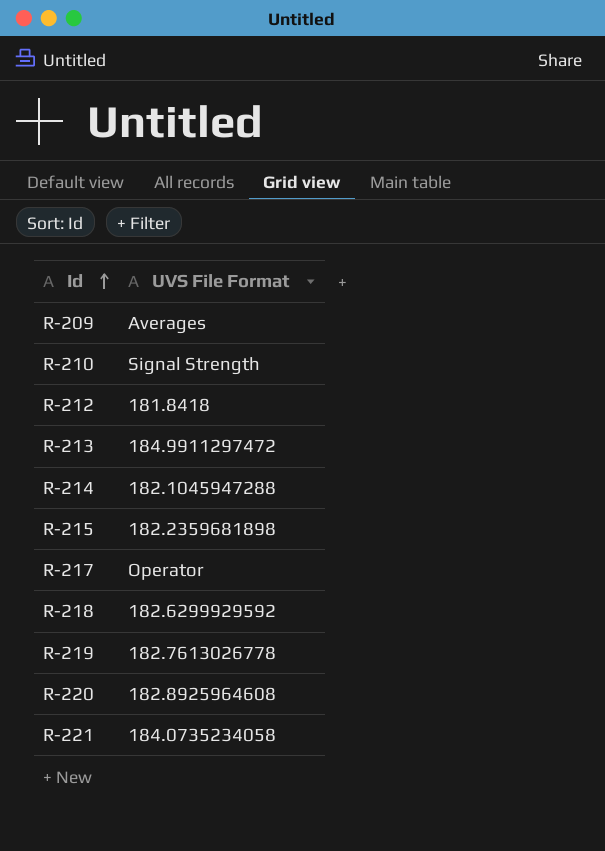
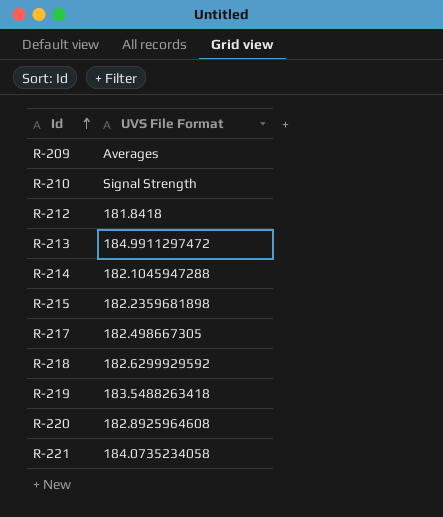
R-217 | UVS File Format: Operator -> 182.498667305
R-219 | UVS File Format: 182.7613026778 -> 183.5488263418

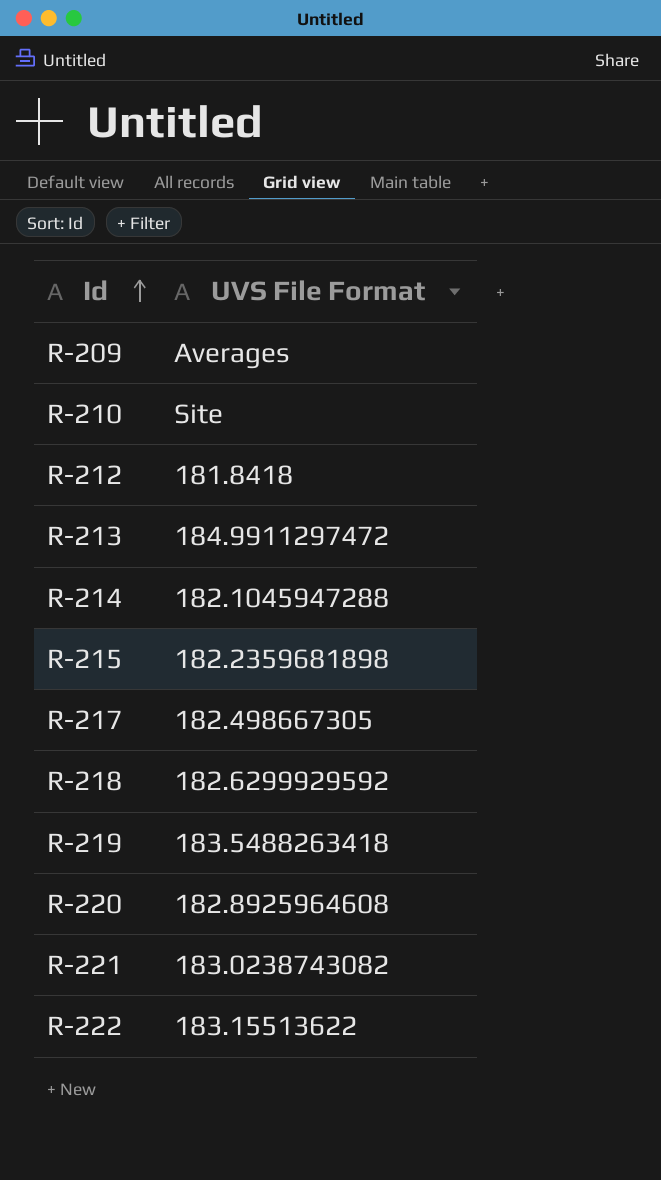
R-210 | UVS File Format: Signal Strength -> Site
R-221 | UVS File Format: 184.0735234058 -> 183.0238743082
row R-222: none -> 183.15513622

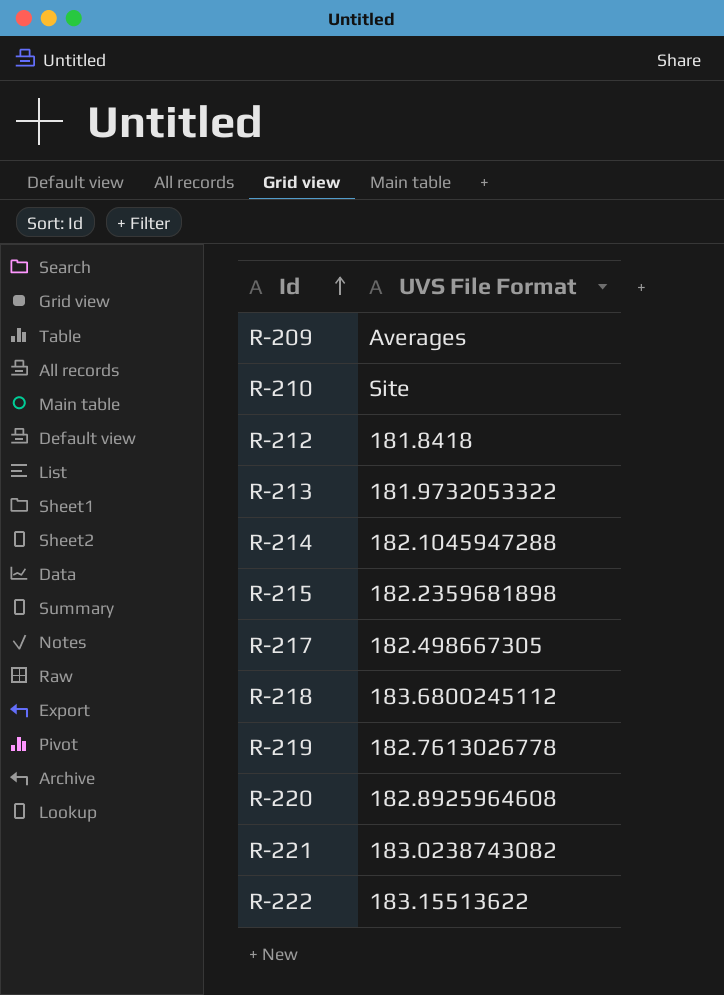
R-213 | UVS File Format: 184.9911297472 -> 181.9732053322
R-218 | UVS File Format: 182.6299929592 -> 183.6800245112
R-219 | UVS File Format: 183.5488263418 -> 182.7613026778

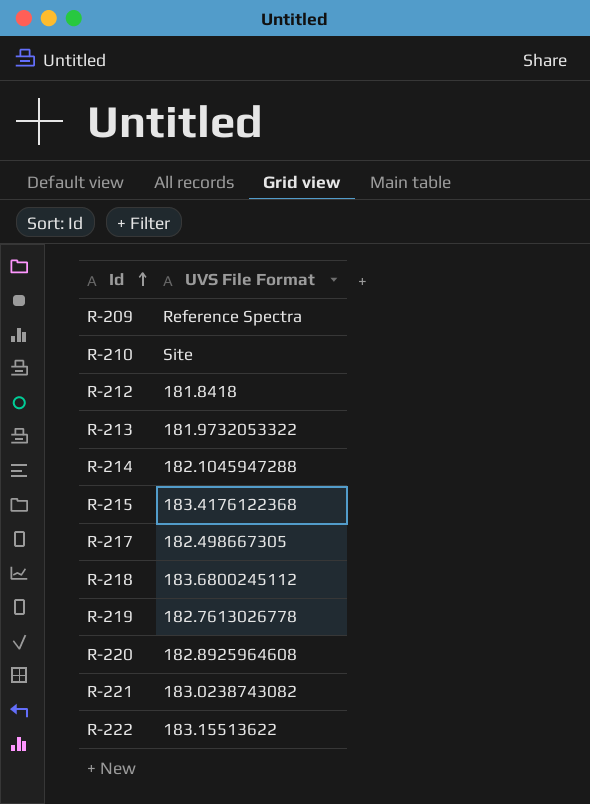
R-209 | UVS File Format: Averages -> Reference Spectra
R-215 | UVS File Format: 182.2359681898 -> 183.4176122368

